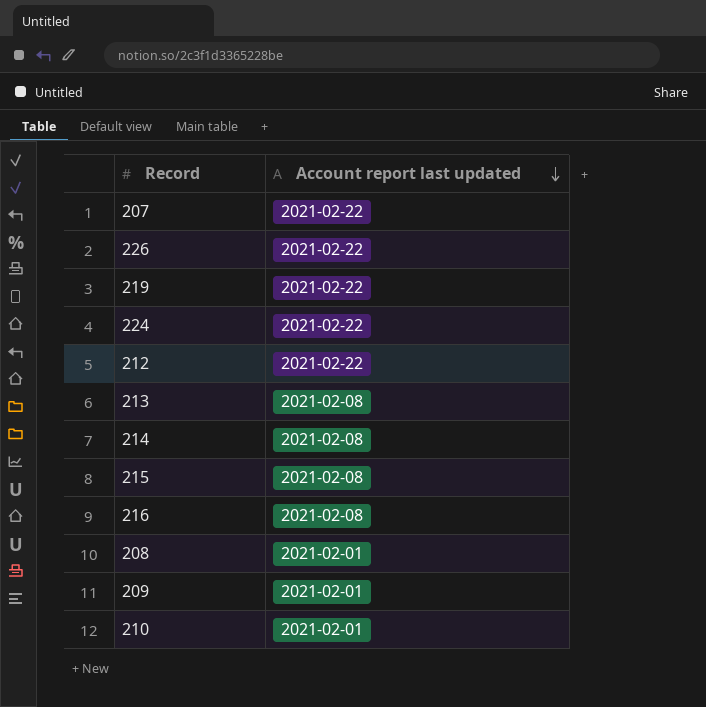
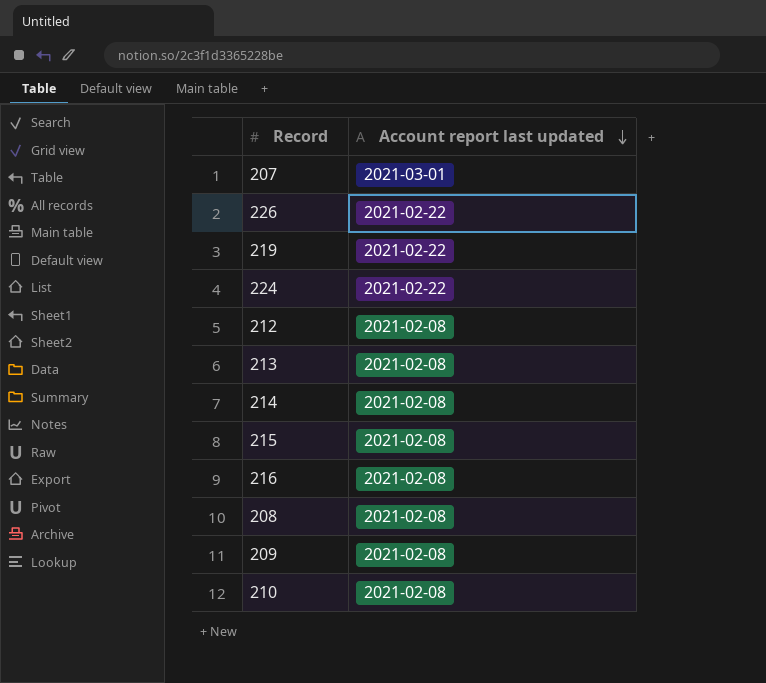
207 | Account report last updated: 2021-02-22 -> 2021-03-01
212 | Account report last updated: 2021-02-22 -> 2021-02-08
208 | Account report last updated: 2021-02-01 -> 2021-02-08
209 | Account report last updated: 2021-02-01 -> 2021-02-08
210 | Account report last updated: 2021-02-01 -> 2021-02-08

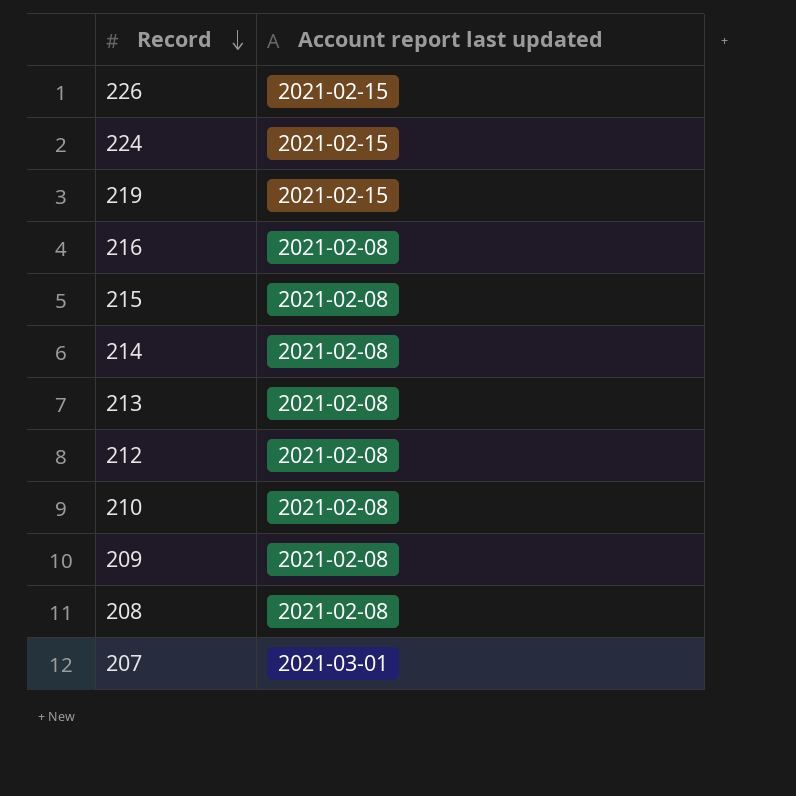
row order: Account report last updated descending -> Record descending
226 | Account report last updated: 2021-02-22 -> 2021-02-15
224 | Account report last updated: 2021-02-22 -> 2021-02-15
219 | Account report last updated: 2021-02-22 -> 2021-02-15

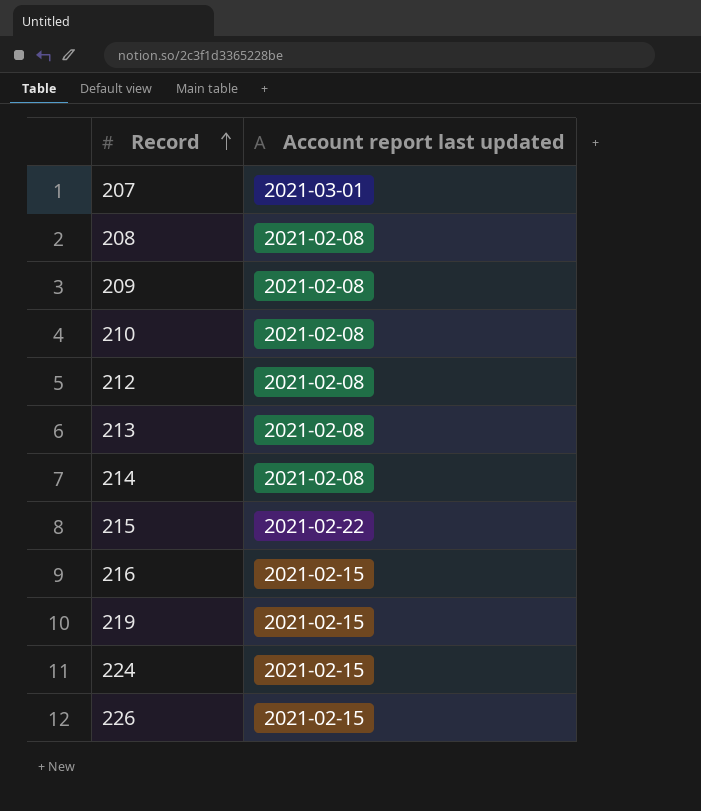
row order: Record descending -> Record ascending
215 | Account report last updated: 2021-02-08 -> 2021-02-22
216 | Account report last updated: 2021-02-08 -> 2021-02-15

